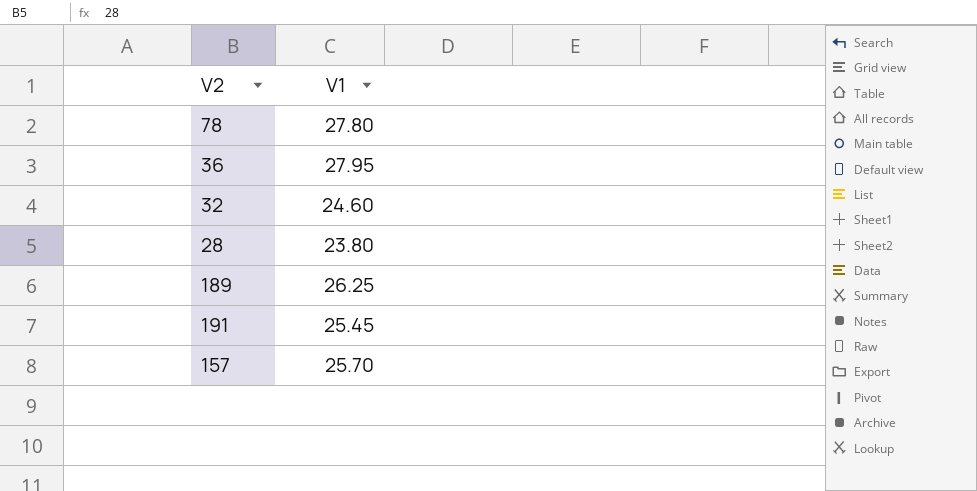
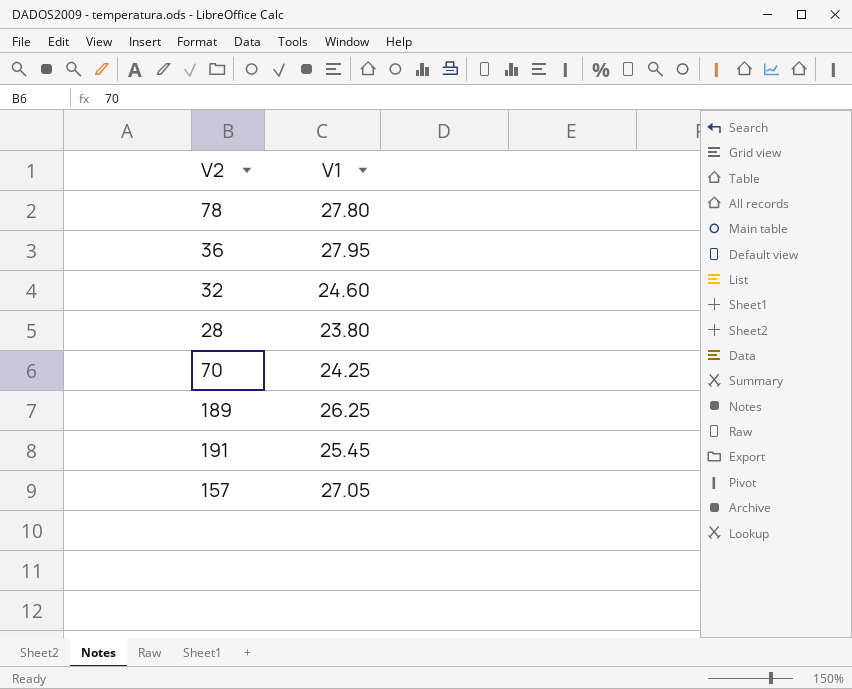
row 70: none -> 24.25
157 | V1: 25.70 -> 27.05

